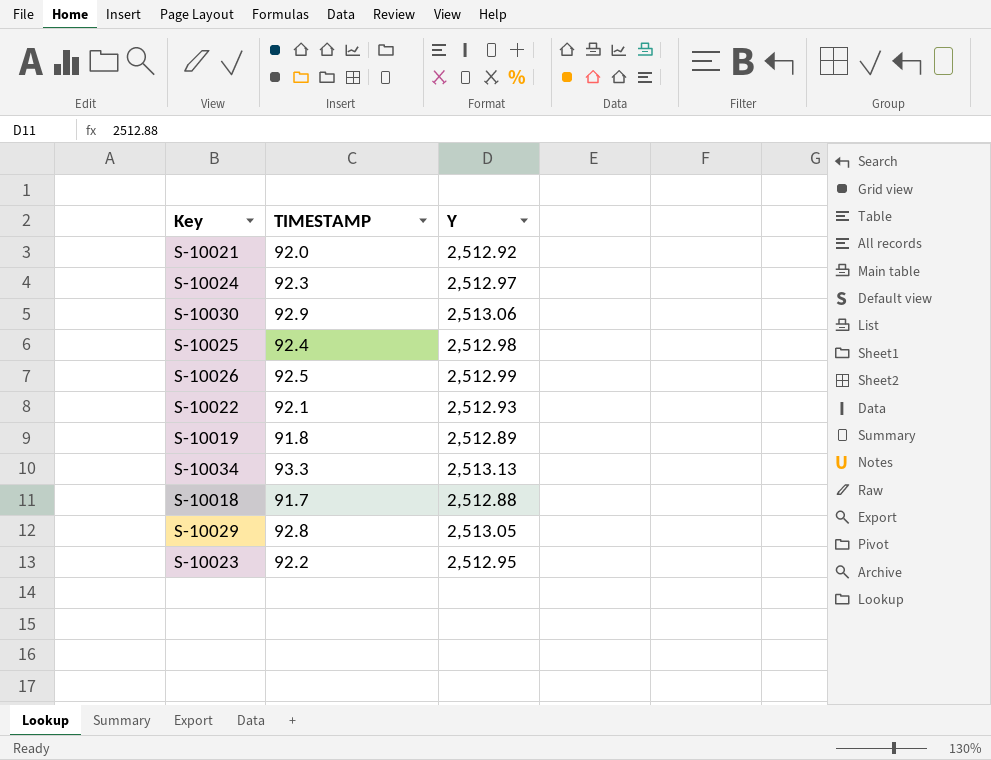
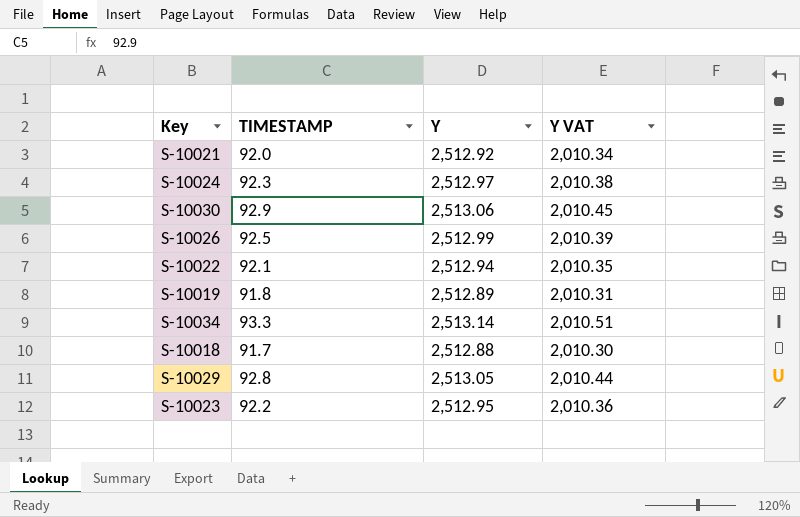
column Y VAT | formula: none -> [Y] * 0.8
row S-10025: 92.4 | 2,512.98 -> none
S-10022 | Y: 2,512.93 -> 2,512.94
S-10034 | Y: 2,513.13 -> 2,513.14

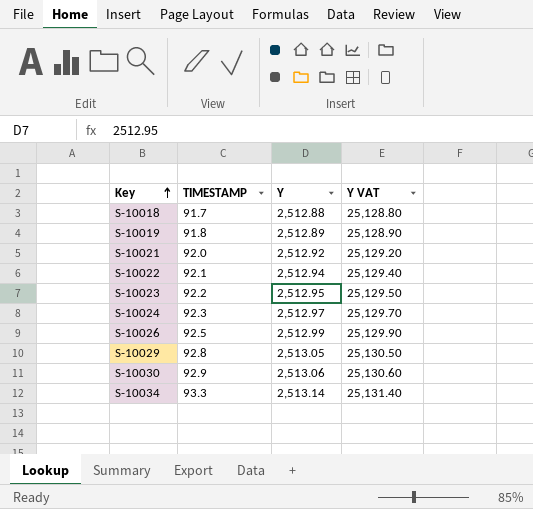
row order: none -> Key ascending
column Y VAT | formula: [Y] * 0.8 -> [Y] * 10

